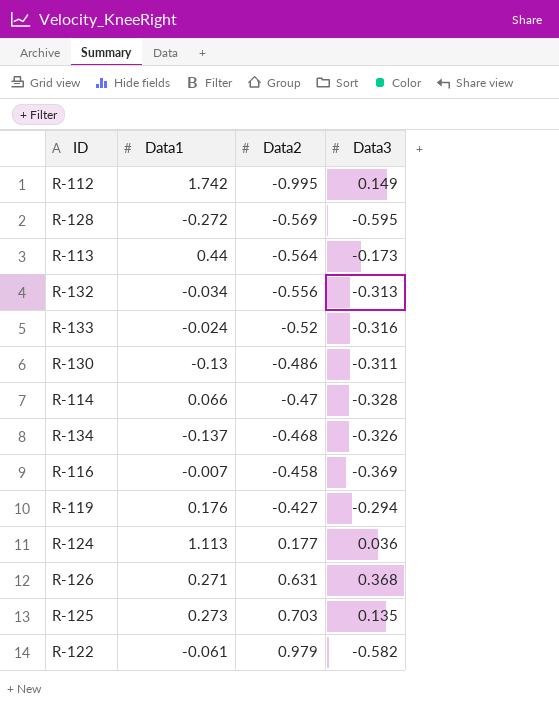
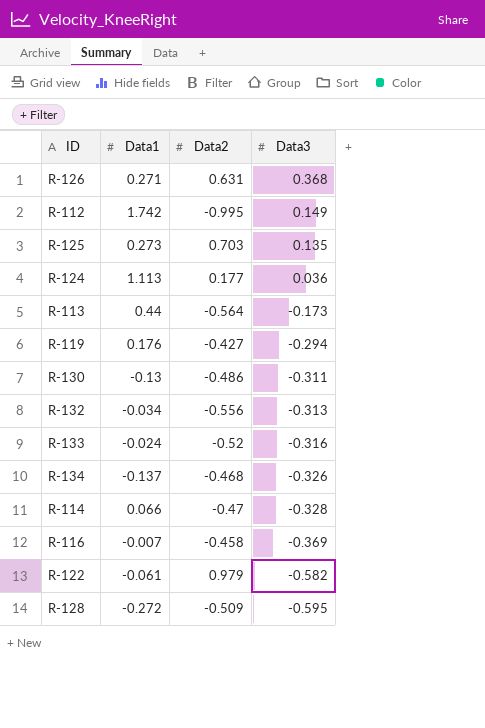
row order: Data2 ascending -> Data3 descending
R-128 | Data2: -0.569 -> -0.509

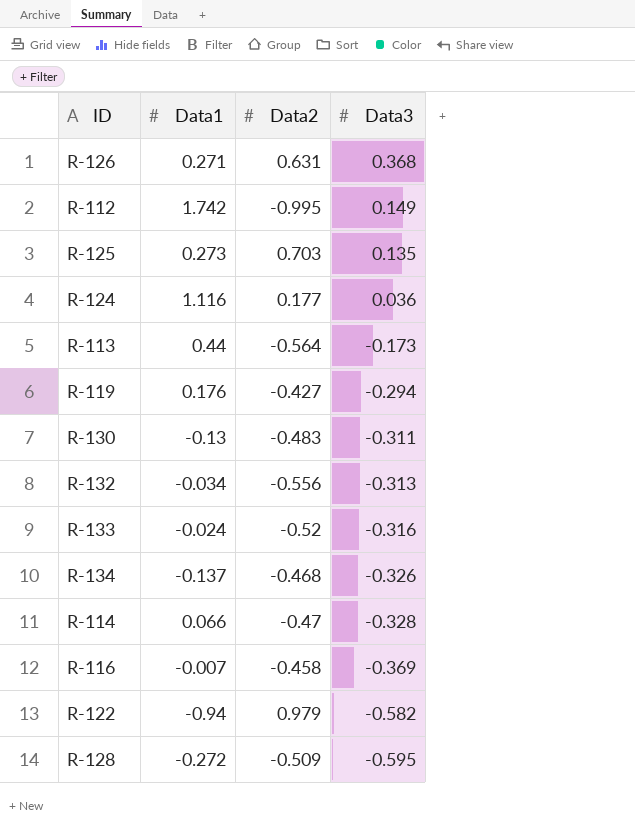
R-124 | Data1: 1.113 -> 1.116
R-130 | Data2: -0.486 -> -0.483
R-122 | Data1: -0.061 -> -0.94

